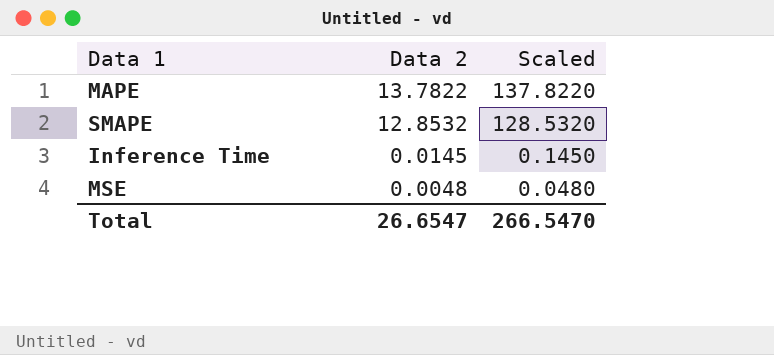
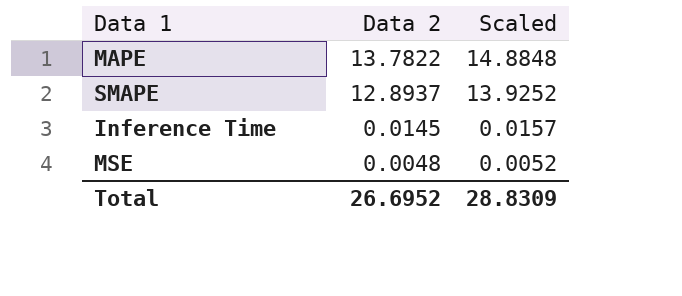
column Scaled | formula: [Data 2] * 10 -> [Data 2] * 1.08
SMAPE | Data 2: 12.8532 -> 12.8937
Total | Data 2: 26.6547 -> 26.6952
Total | Scaled: 266.5470 -> 28.8309

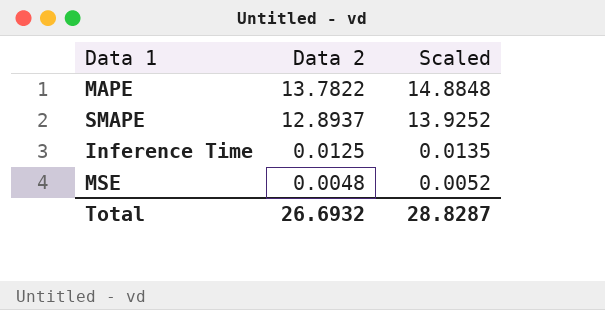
Inference Time | Data 2: 0.0145 -> 0.0125
Inference Time | Scaled: 0.0157 -> 0.0135
Total | Data 2: 26.6952 -> 26.6932
Total | Scaled: 28.8309 -> 28.8287

